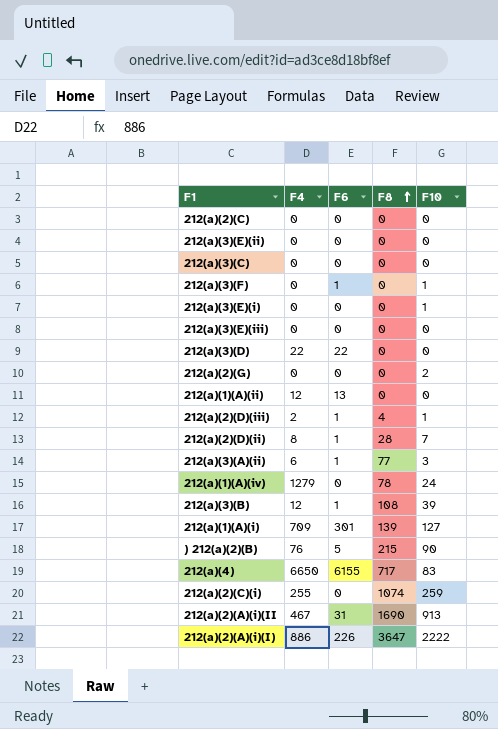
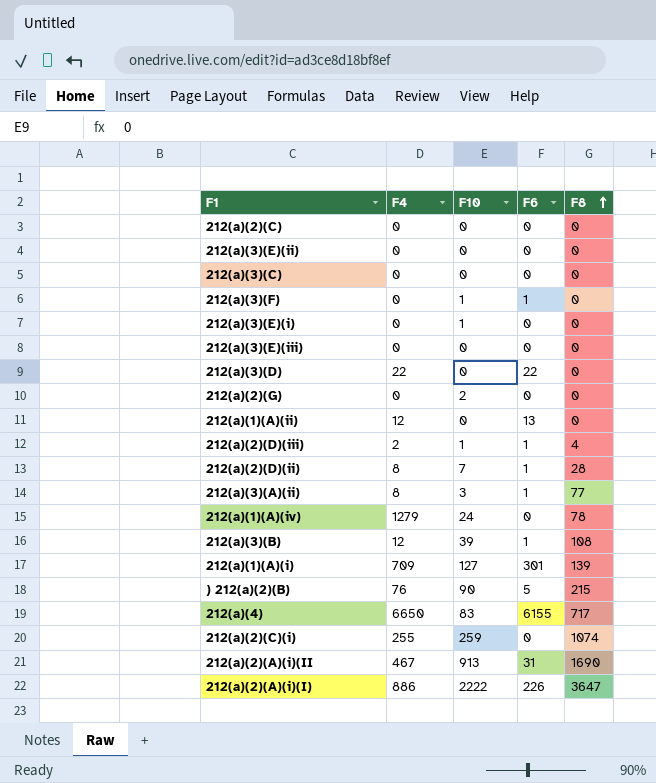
column F10 | position: 5 -> 3
212(a)(3)(A)(ii) | F4: 6 -> 8

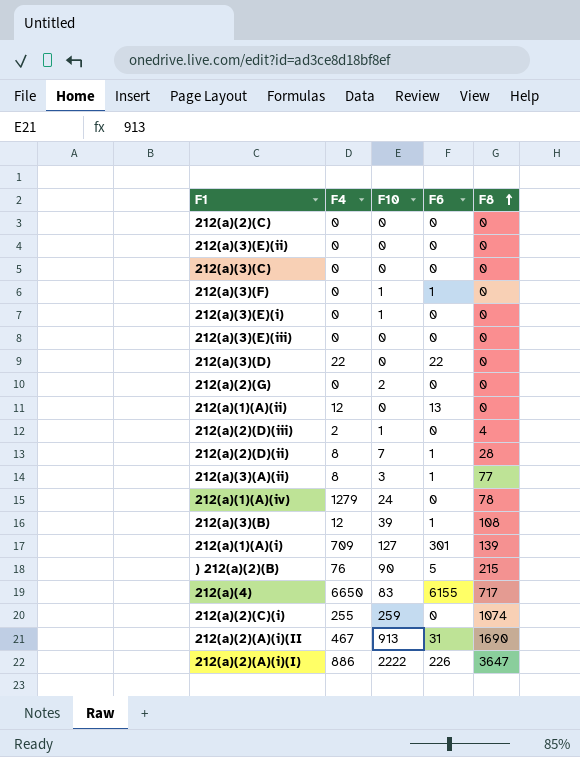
212(a)(2)(D)(iii) | F6: 1 -> 0

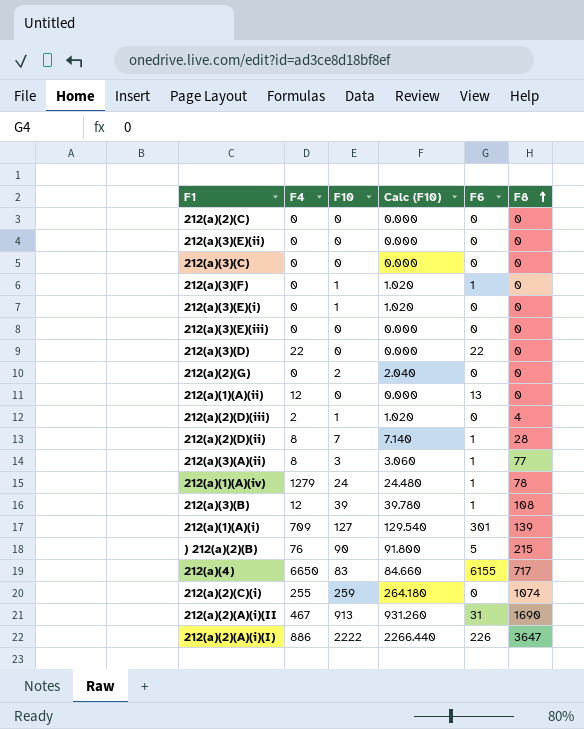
column Calc (F10) | formula: none -> [F10] * 1.02
212(a)(1)(A)(iv) | F6: 0 -> 1

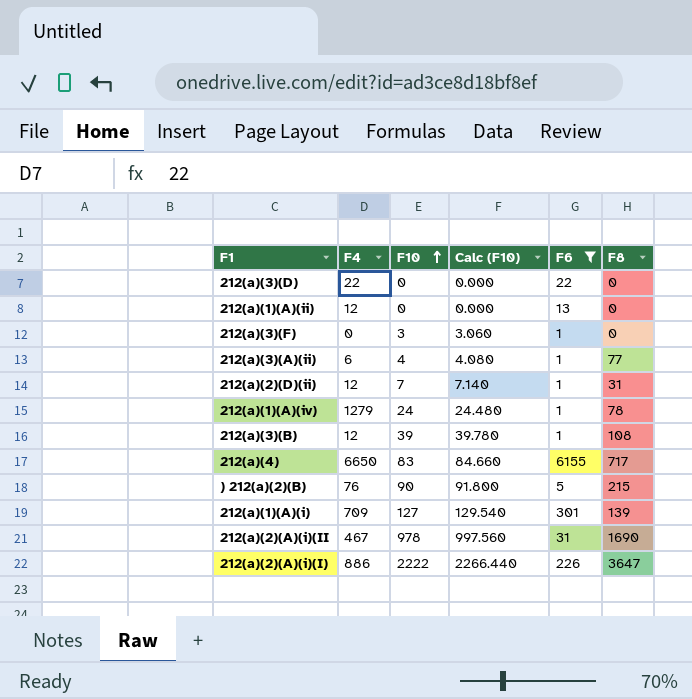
filter: none -> F6 != 0
row order: F8 ascending -> F10 ascending
212(a)(3)(F) | F10: 1 -> 3
212(a)(3)(F) | Calc (F10): 1.020 -> 3.060
212(a)(3)(A)(ii) | F4: 8 -> 6
212(a)(3)(A)(ii) | F10: 3 -> 4
212(a)(3)(A)(ii) | Calc (F10): 3.060 -> 4.080
212(a)(2)(D)(ii) | F4: 8 -> 12
212(a)(2)(D)(ii) | F8: 28 -> 31
212(a)(2)(A)(i)(II | F10: 913 -> 978
212(a)(2)(A)(i)(II | Calc (F10): 931.260 -> 997.560

